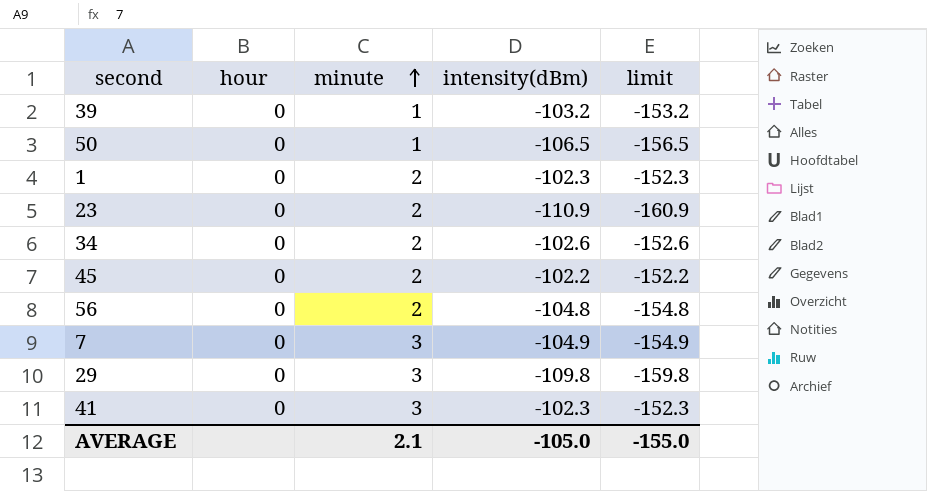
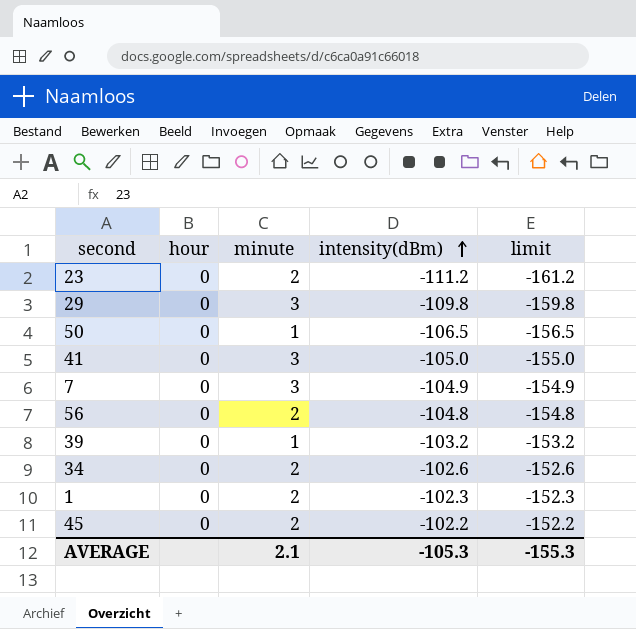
row order: minute ascending -> intensity(dBm) ascending
23 | intensity(dBm): -110.9 -> -111.2
23 | limit: -160.9 -> -161.2
41 | intensity(dBm): -102.3 -> -105.0
41 | limit: -152.3 -> -155.0
AVERAGE | intensity(dBm): -105.0 -> -105.3
AVERAGE | limit: -155.0 -> -155.3

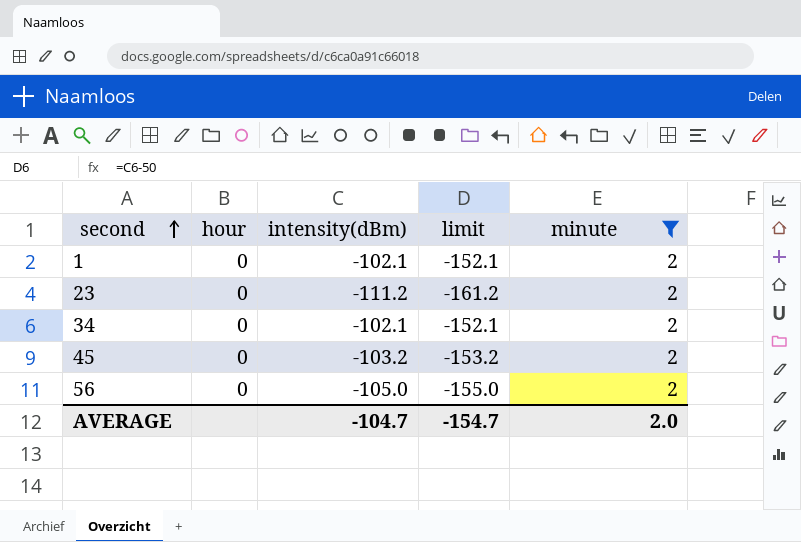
filter: none -> minute = 2
row order: intensity(dBm) ascending -> second ascending
column minute | position: 3 -> 5
1 | intensity(dBm): -102.3 -> -102.1
1 | limit: -152.3 -> -152.1
34 | intensity(dBm): -102.6 -> -102.1
34 | limit: -152.6 -> -152.1
45 | intensity(dBm): -102.2 -> -103.2
45 | limit: -152.2 -> -153.2
56 | intensity(dBm): -104.8 -> -105.0
56 | limit: -154.8 -> -155.0
AVERAGE | intensity(dBm): -105.3 -> -104.7
AVERAGE | limit: -155.3 -> -154.7
AVERAGE | minute: 2.1 -> 2.0

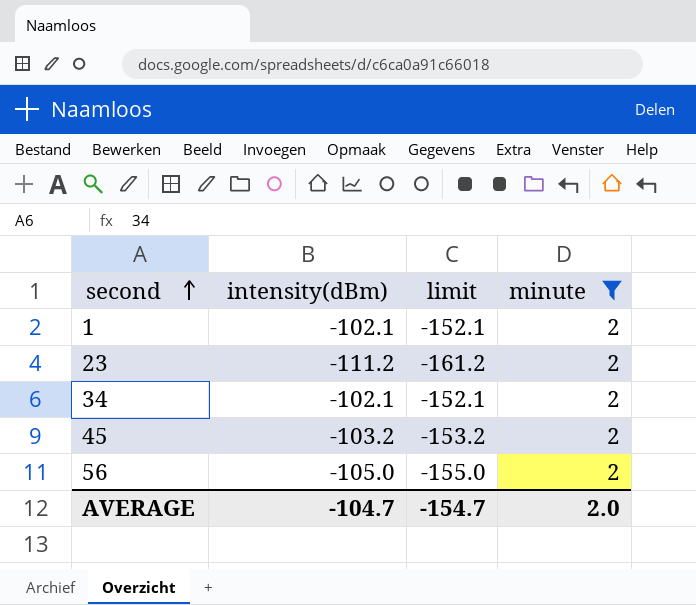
column hour | position: 2 -> none

